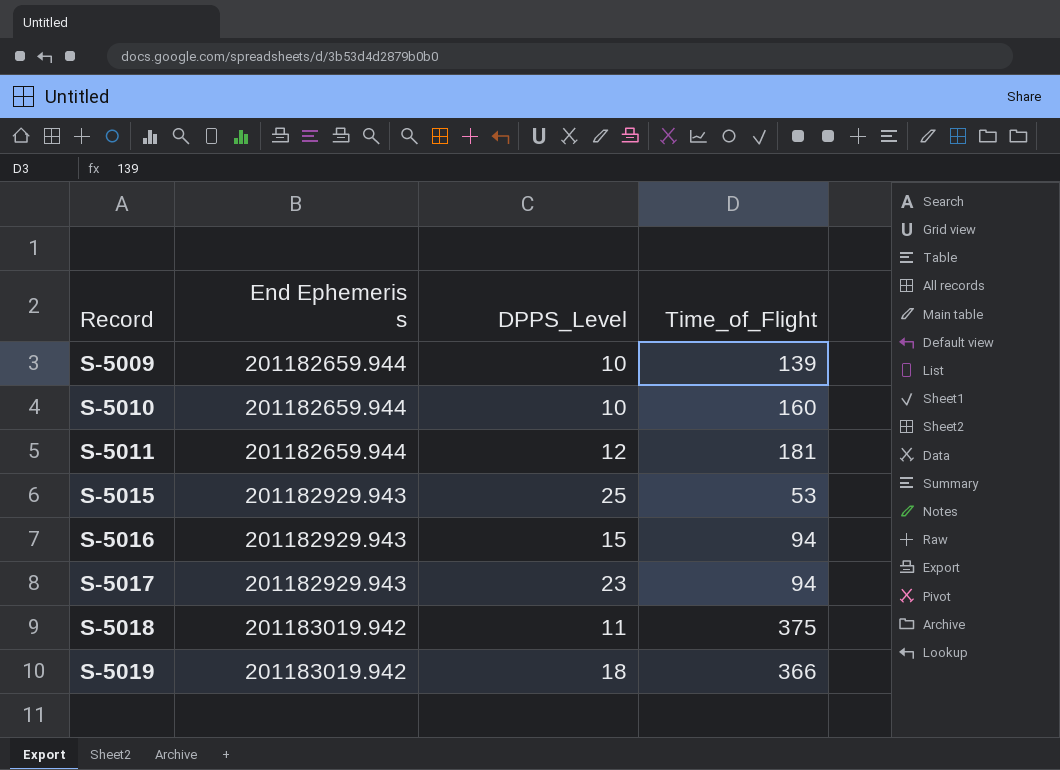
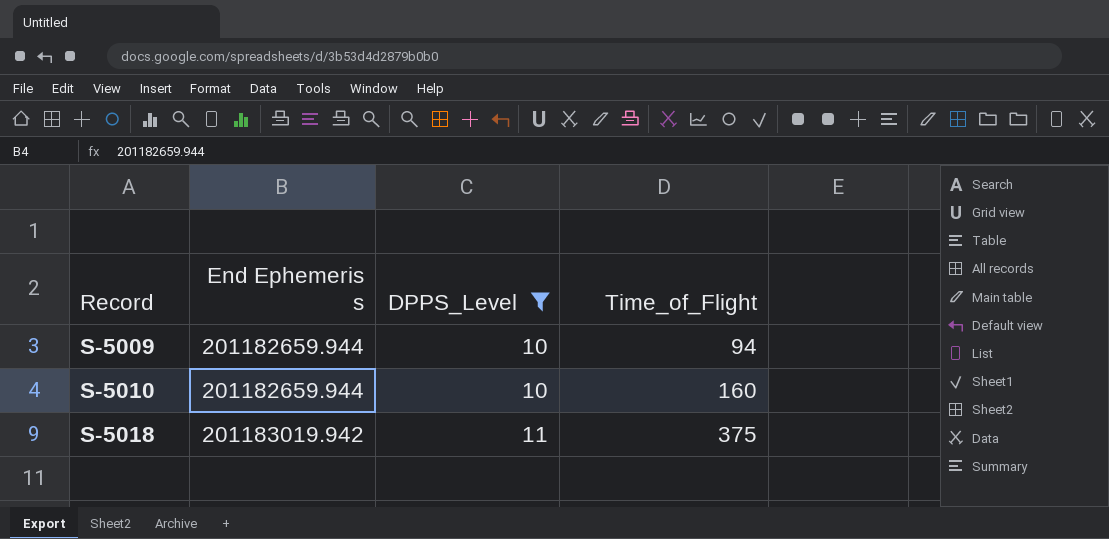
filter: none -> DPPS_Level <= 11
S-5009 | Time_of_Flight: 139 -> 94

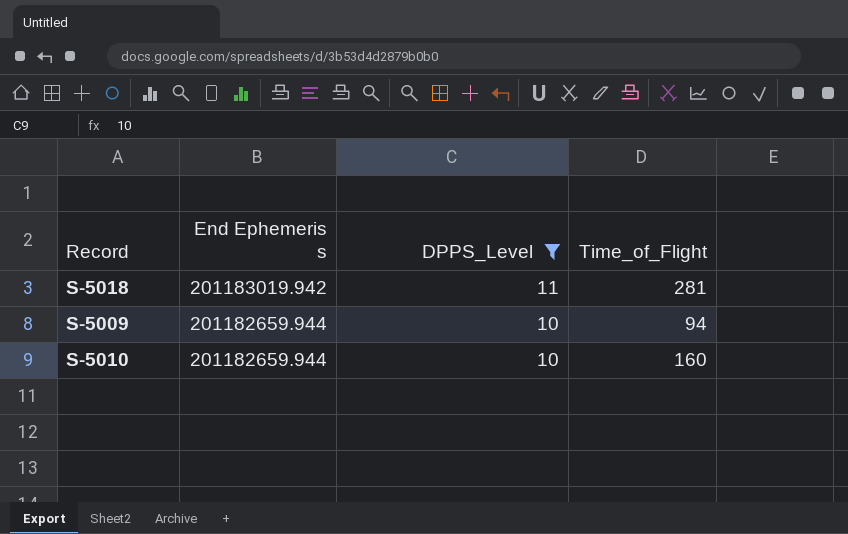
row order: Record ascending -> End Ephemeris s descending
S-5018 | Time_of_Flight: 375 -> 281

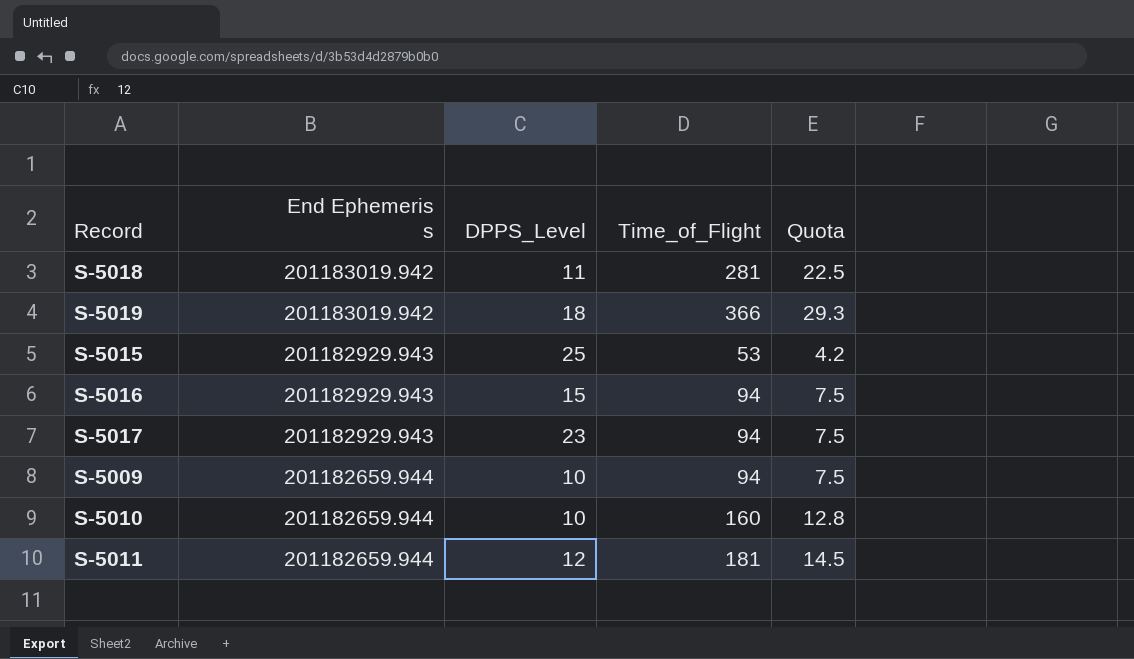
filter: DPPS_Level <= 11 -> none
column Quota | formula: none -> [Time_of_Flight] * 0.08

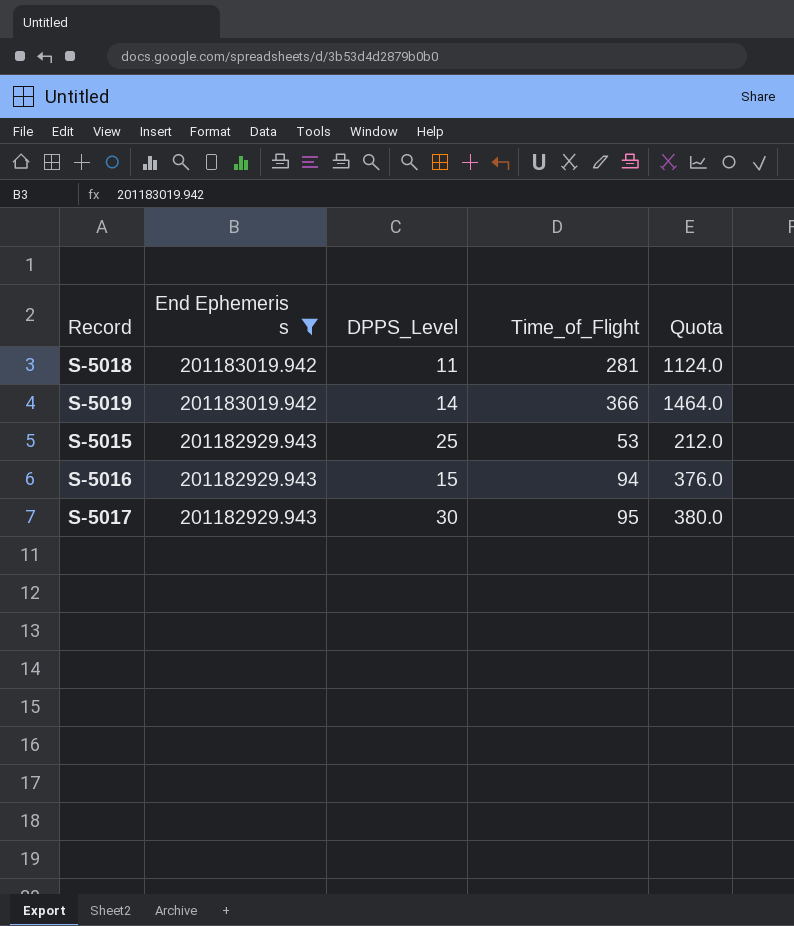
filter: none -> End Ephemeris s != 201182659.944
column Quota | formula: [Time_of_Flight] * 0.08 -> [Time_of_Flight] * 4
S-5019 | DPPS_Level: 18 -> 14
S-5017 | DPPS_Level: 23 -> 30
S-5017 | Time_of_Flight: 94 -> 95

